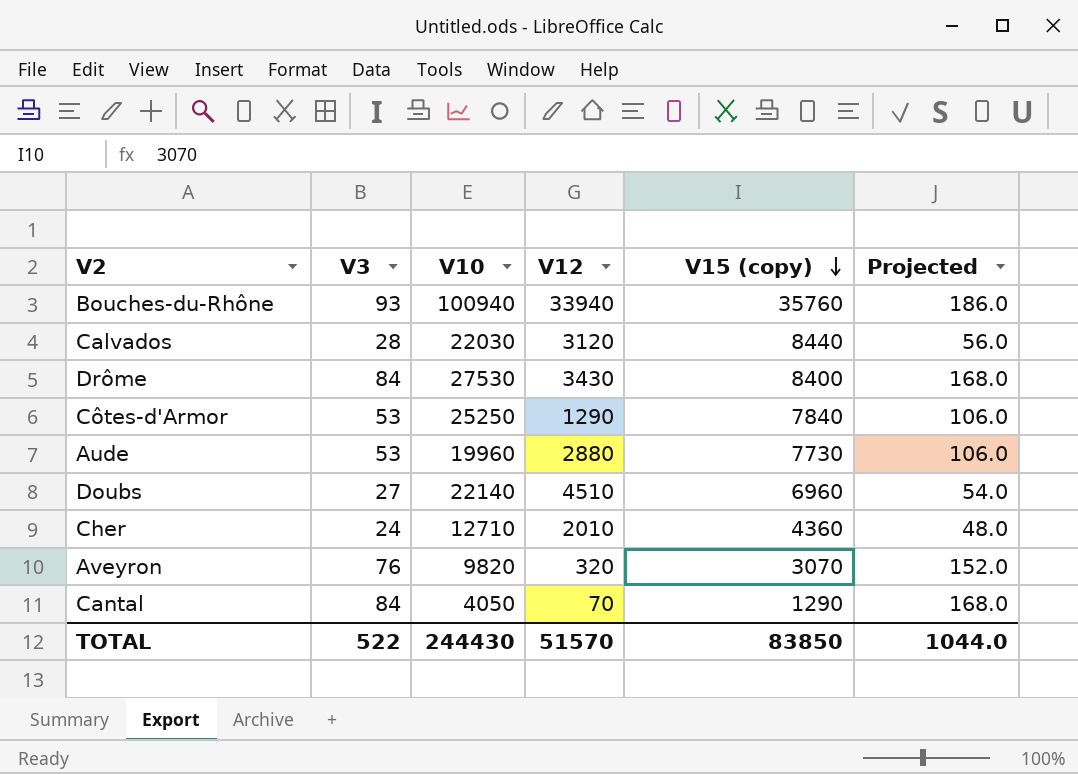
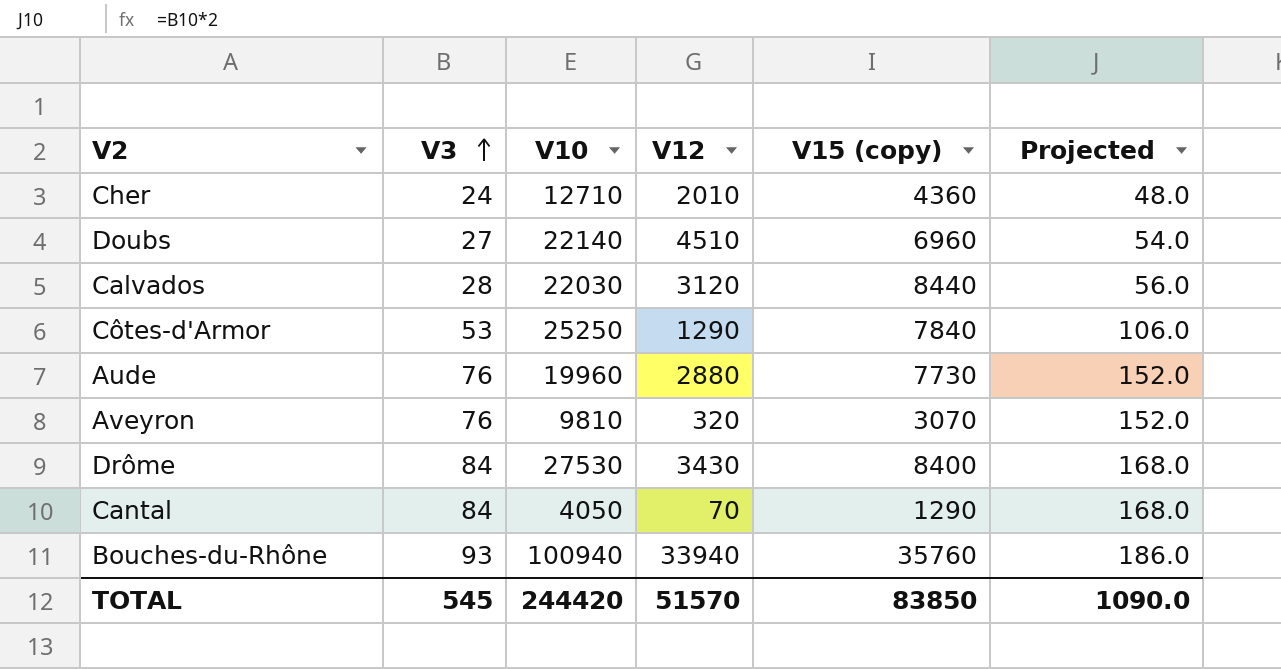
row order: V15 (copy) descending -> V3 ascending
Aude | V3: 53 -> 76
Aude | Projected: 106.0 -> 152.0
Aveyron | V10: 9820 -> 9810
TOTAL | V3: 522 -> 545
TOTAL | V10: 244430 -> 244420
TOTAL | Projected: 1044.0 -> 1090.0

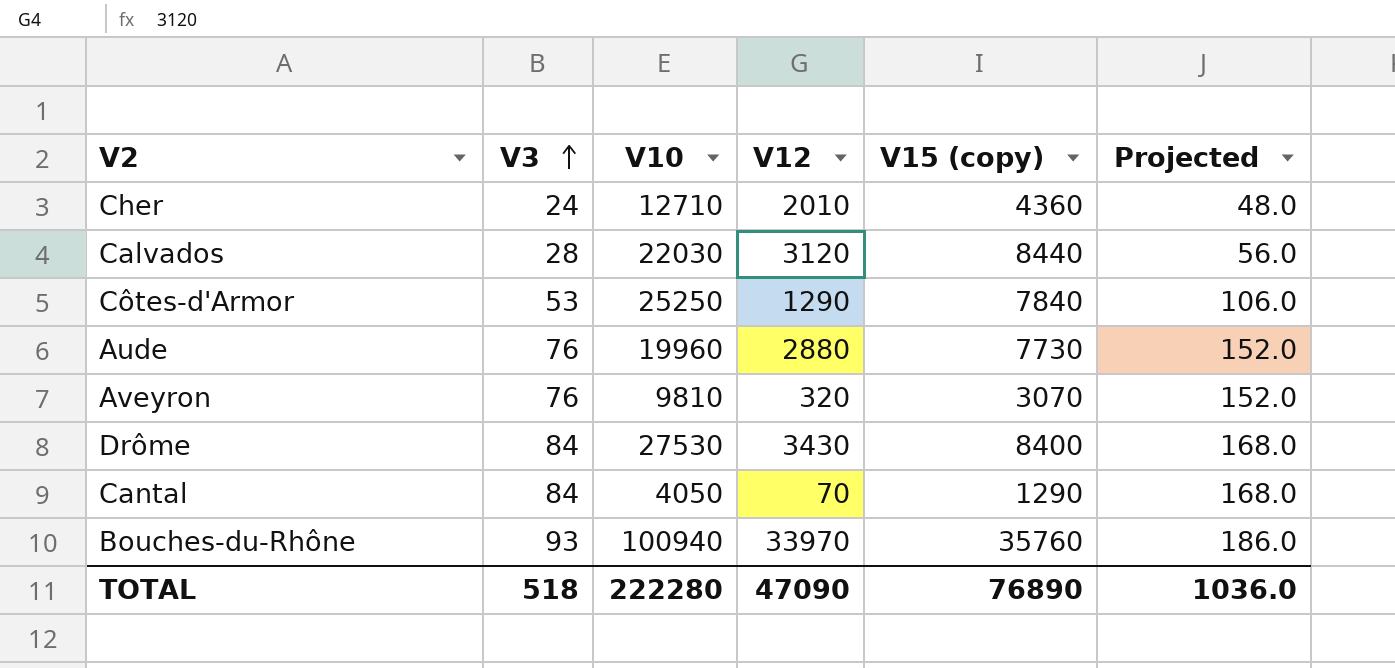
row Doubs: 27 | 22140 | 4510 | 6960 | 54.0 -> none
Bouches-du-Rhône | V12: 33940 -> 33970
TOTAL | V3: 545 -> 518
TOTAL | V10: 244420 -> 222280
TOTAL | V12: 51570 -> 47090
TOTAL | V15 (copy): 83850 -> 76890
TOTAL | Projected: 1090.0 -> 1036.0

